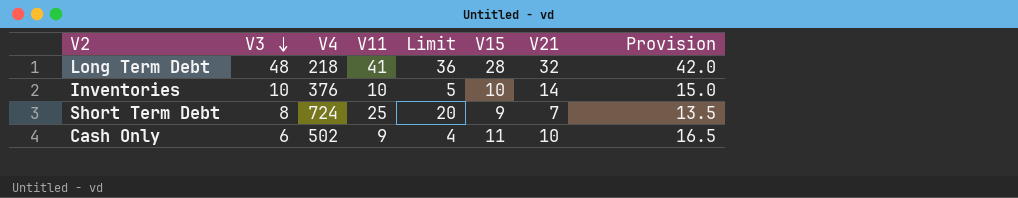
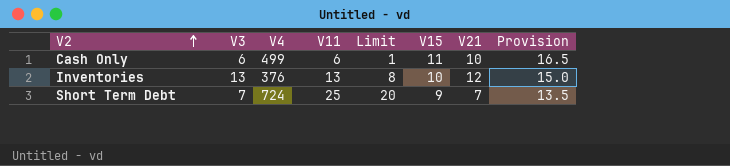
row order: V3 descending -> V2 ascending
row Long Term Debt: 48 | 218 | 41 | 36 | 28 | 32 | 42.0 -> none
Cash Only | V4: 502 -> 499
Cash Only | V11: 9 -> 6
Cash Only | Limit: 4 -> 1
Inventories | V3: 10 -> 13
Inventories | V11: 10 -> 13
Inventories | Limit: 5 -> 8
Inventories | V21: 14 -> 12
Short Term Debt | V3: 8 -> 7

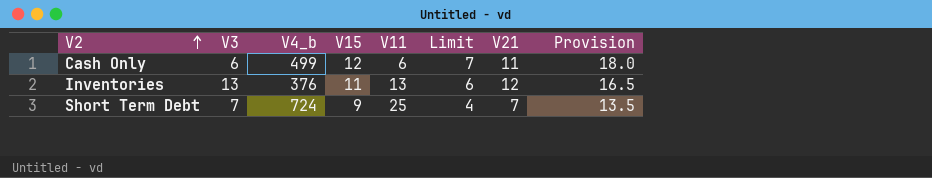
column name: V4 -> V4_b
column V15 | position: 6 -> 4
column Limit | formula: [V11] - 5 -> [V15] - 5
Cash Only | V15: 11 -> 12
Cash Only | V21: 10 -> 11
Cash Only | Provision: 16.5 -> 18.0
Inventories | V15: 10 -> 11
Inventories | Provision: 15.0 -> 16.5

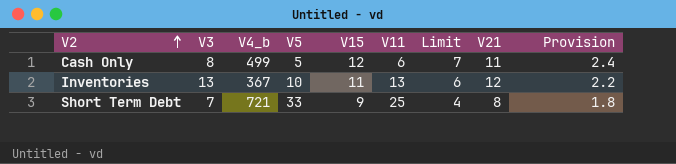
column V5 | position: none -> 4
column Provision | formula: [V15] * 1.5 -> [V15] * 0.2
Cash Only | V3: 6 -> 8
Inventories | V4_b: 376 -> 367
Short Term Debt | V4_b: 724 -> 721
Short Term Debt | V21: 7 -> 8

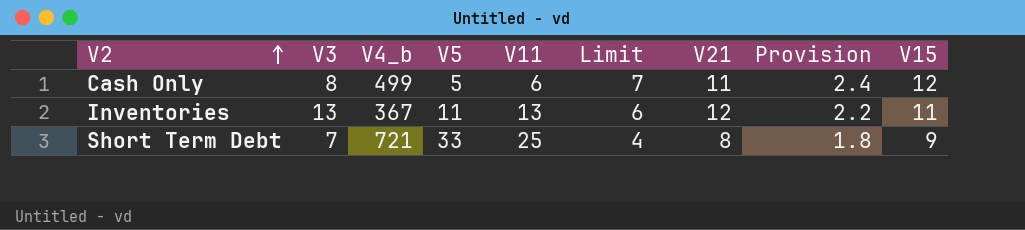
column V15 | position: 5 -> 9
Inventories | V5: 10 -> 11

